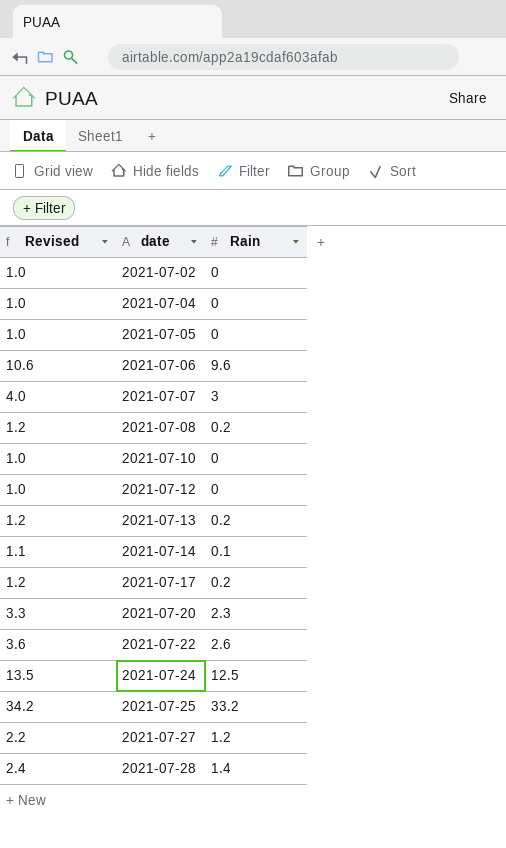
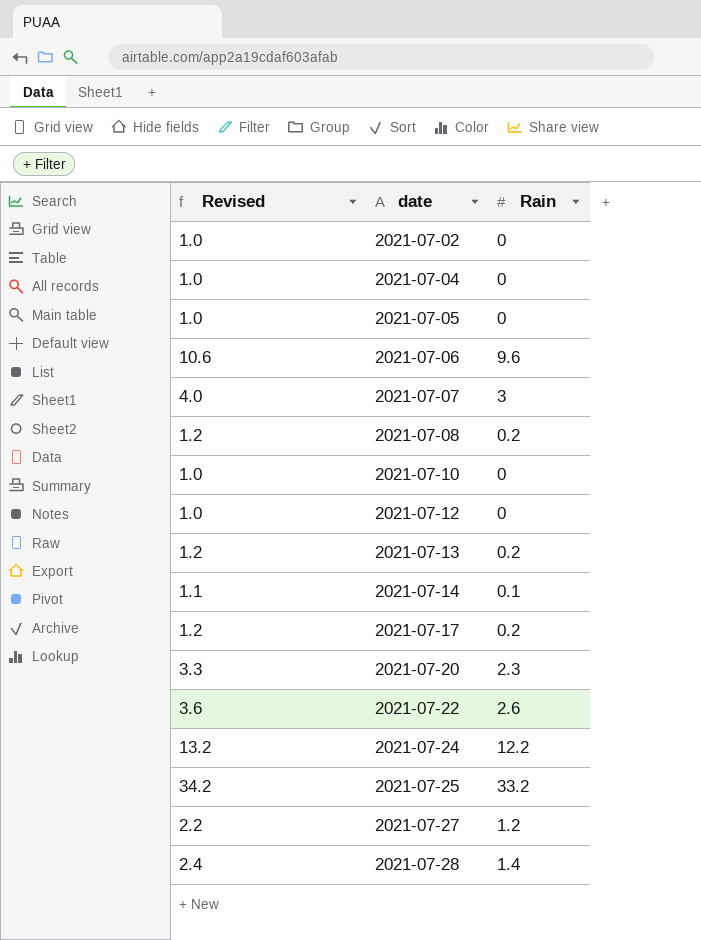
2021-07-24 | Revised: 13.5 -> 13.2
2021-07-24 | Rain: 12.5 -> 12.2

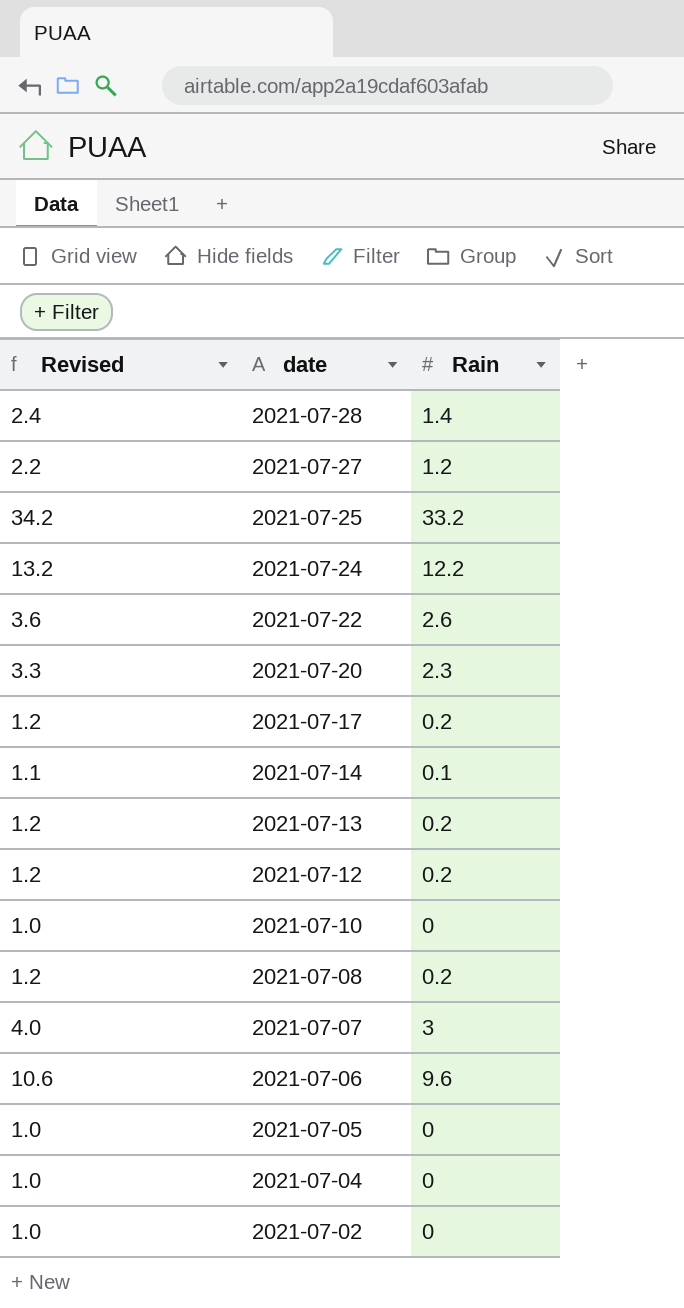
row order: date ascending -> date descending
2021-07-12 | Revised: 1.0 -> 1.2
2021-07-12 | Rain: 0 -> 0.2

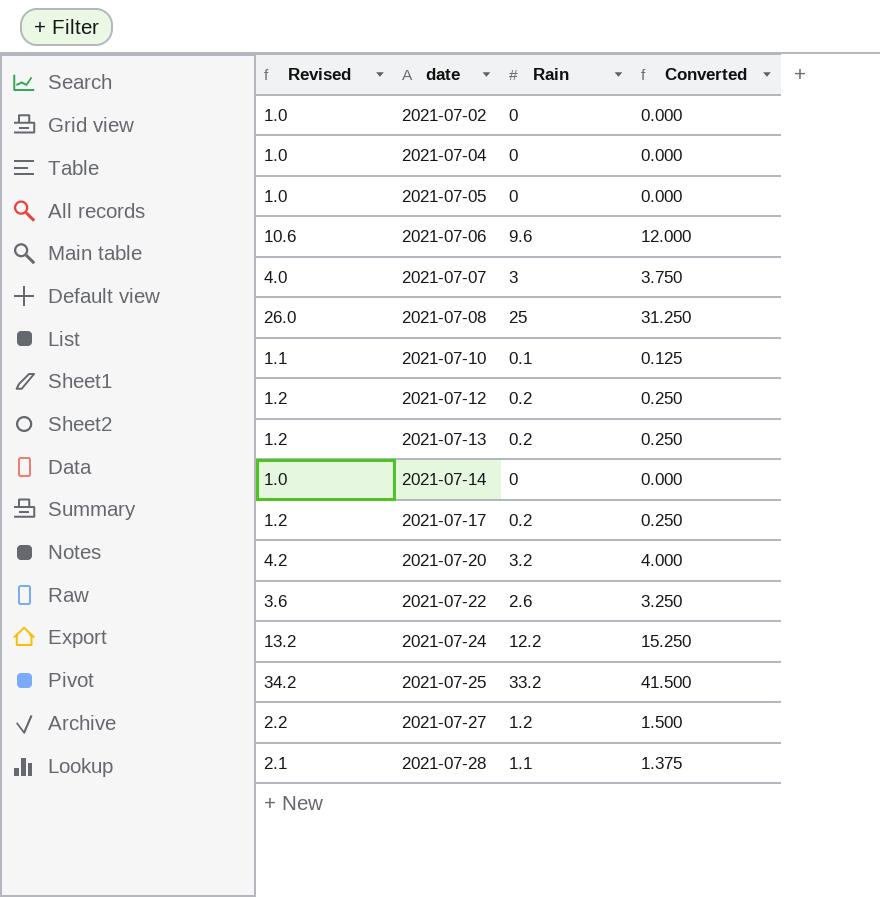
row order: date descending -> date ascending
column Converted | formula: none -> [Rain] * 1.25
2021-07-08 | Revised: 1.2 -> 26.0
2021-07-08 | Rain: 0.2 -> 25
2021-07-10 | Revised: 1.0 -> 1.1
2021-07-10 | Rain: 0 -> 0.1
2021-07-14 | Revised: 1.1 -> 1.0
2021-07-14 | Rain: 0.1 -> 0
2021-07-20 | Revised: 3.3 -> 4.2
2021-07-20 | Rain: 2.3 -> 3.2
2021-07-28 | Revised: 2.4 -> 2.1
2021-07-28 | Rain: 1.4 -> 1.1

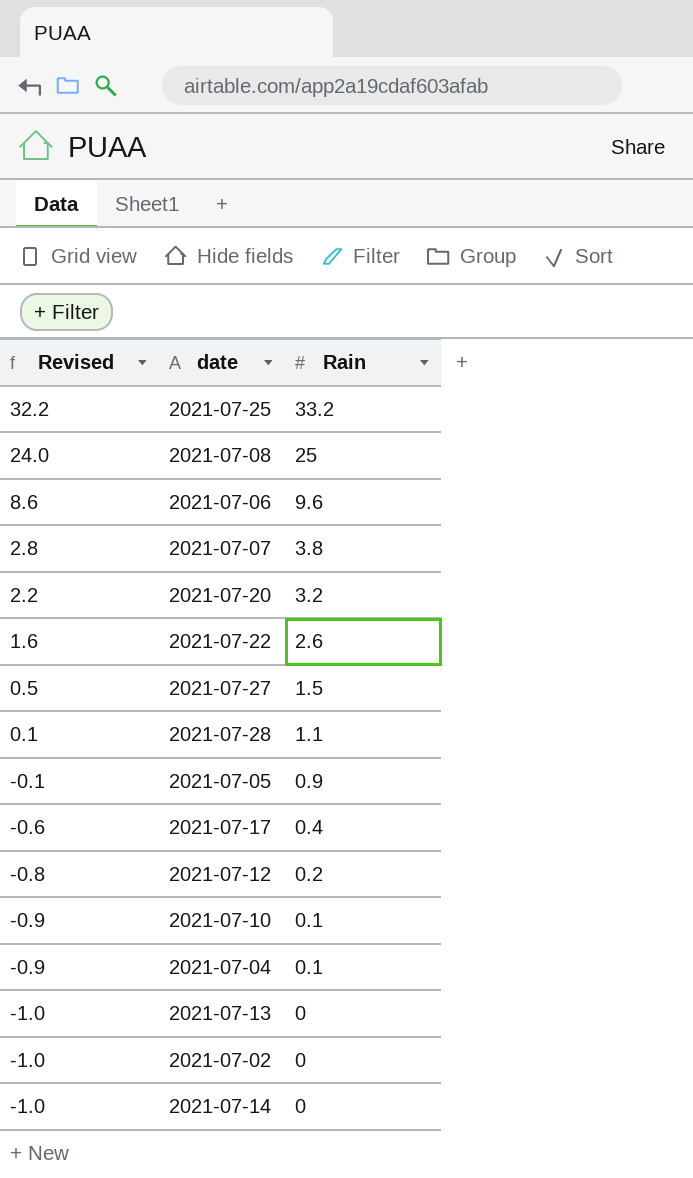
row order: date ascending -> Revised descending
column Converted | formula: [Rain] * 1.25 -> none
column Revised | formula: [Rain] + 1 -> [Rain] - 1
row 2021-07-24: 13.2 | 12.2 | 15.250 -> none
2021-07-07 | Rain: 3 -> 3.8
2021-07-27 | Rain: 1.2 -> 1.5
2021-07-05 | Rain: 0 -> 0.9
2021-07-17 | Rain: 0.2 -> 0.4
2021-07-04 | Rain: 0 -> 0.1
2021-07-13 | Rain: 0.2 -> 0

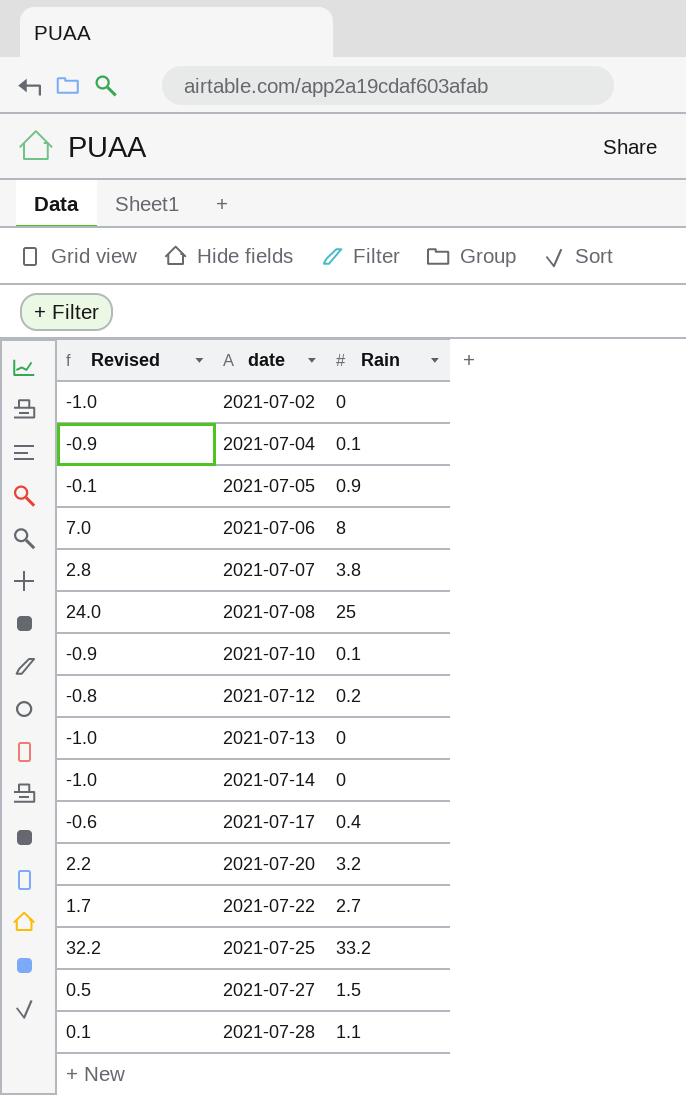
row order: Revised descending -> date ascending
2021-07-06 | Revised: 8.6 -> 7.0
2021-07-06 | Rain: 9.6 -> 8
2021-07-22 | Revised: 1.6 -> 1.7
2021-07-22 | Rain: 2.6 -> 2.7

